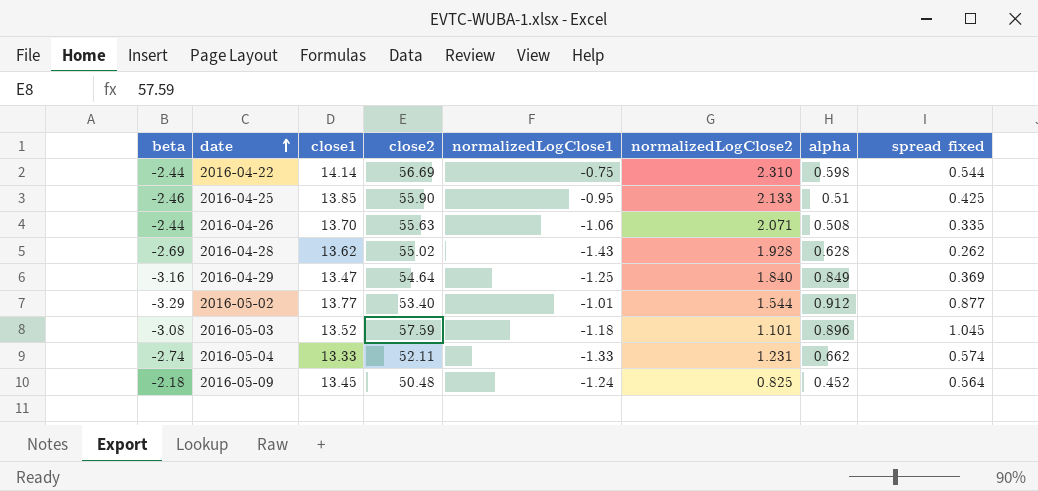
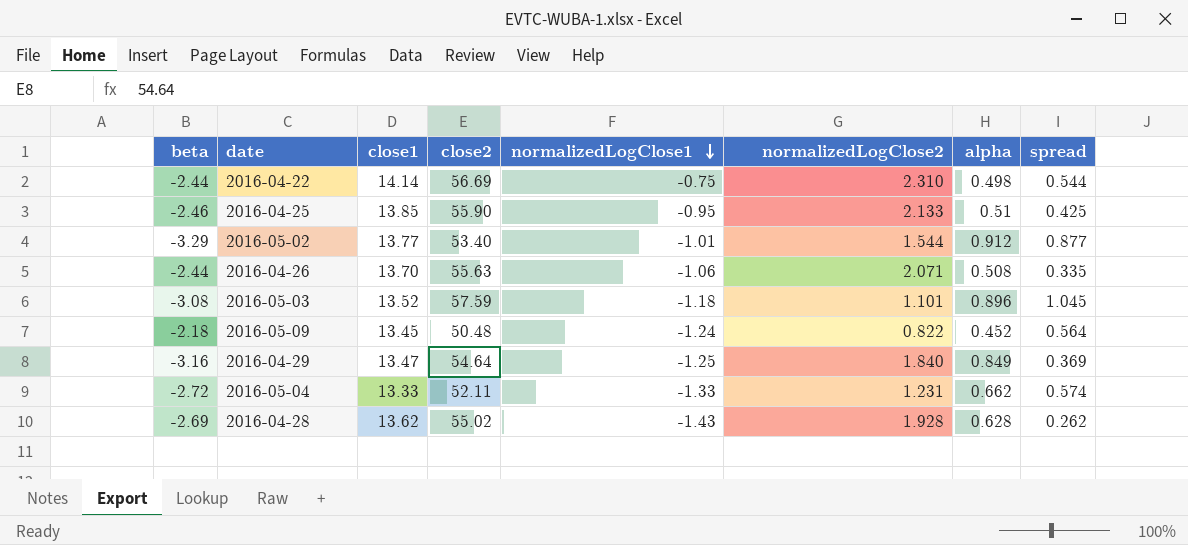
row order: date ascending -> normalizedLogClose1 descending
column name: spread fixed -> spread
2016-04-22 | alpha: 0.598 -> 0.498
2016-05-09 | normalizedLogClose2: 0.825 -> 0.822
2016-05-04 | beta: -2.74 -> -2.72

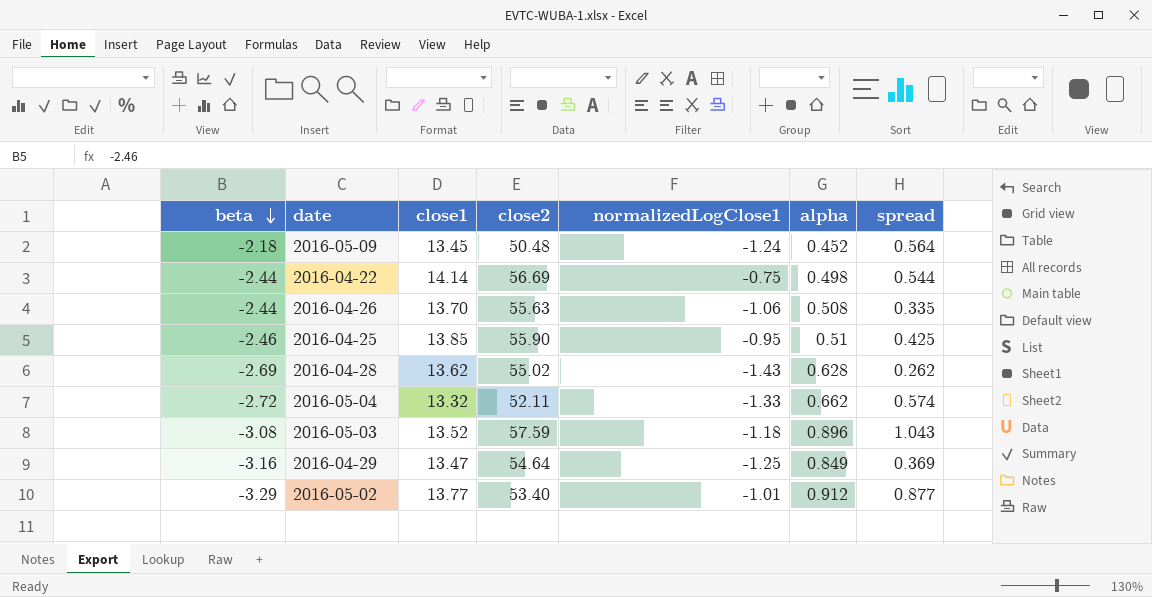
row order: normalizedLogClose1 descending -> beta descending
column normalizedLogClose2 | position: 6 -> none
2016-05-04 | close1: 13.33 -> 13.32
2016-05-03 | spread: 1.045 -> 1.043

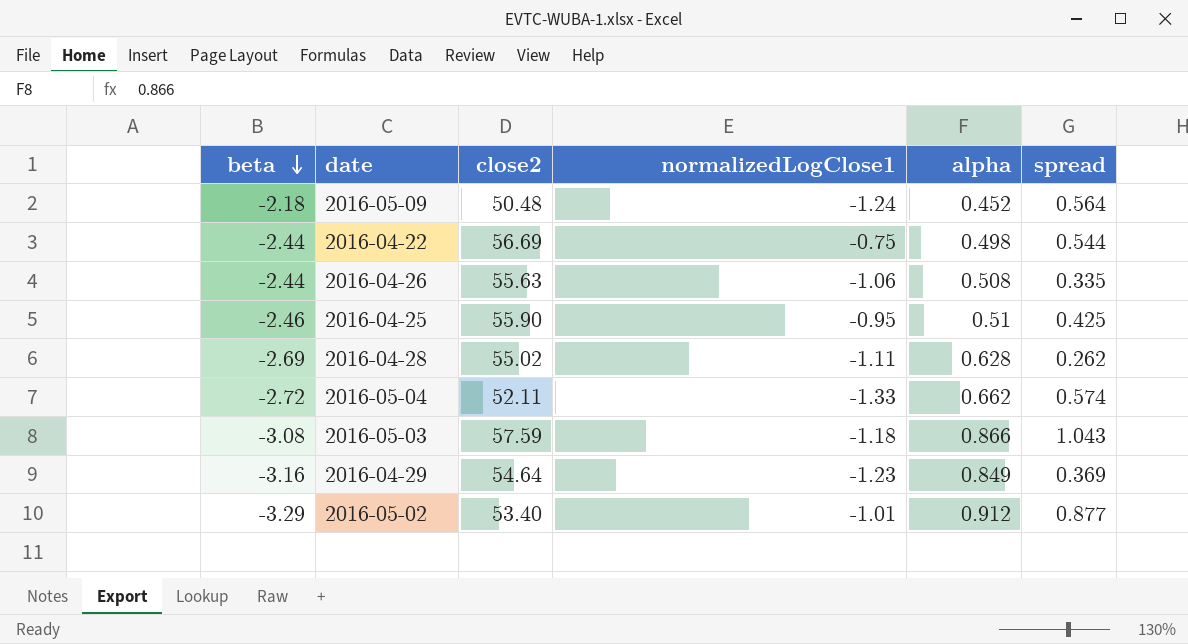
column close1 | position: 3 -> none
2016-04-28 | normalizedLogClose1: -1.43 -> -1.11
2016-05-03 | alpha: 0.896 -> 0.866
2016-04-29 | normalizedLogClose1: -1.25 -> -1.23

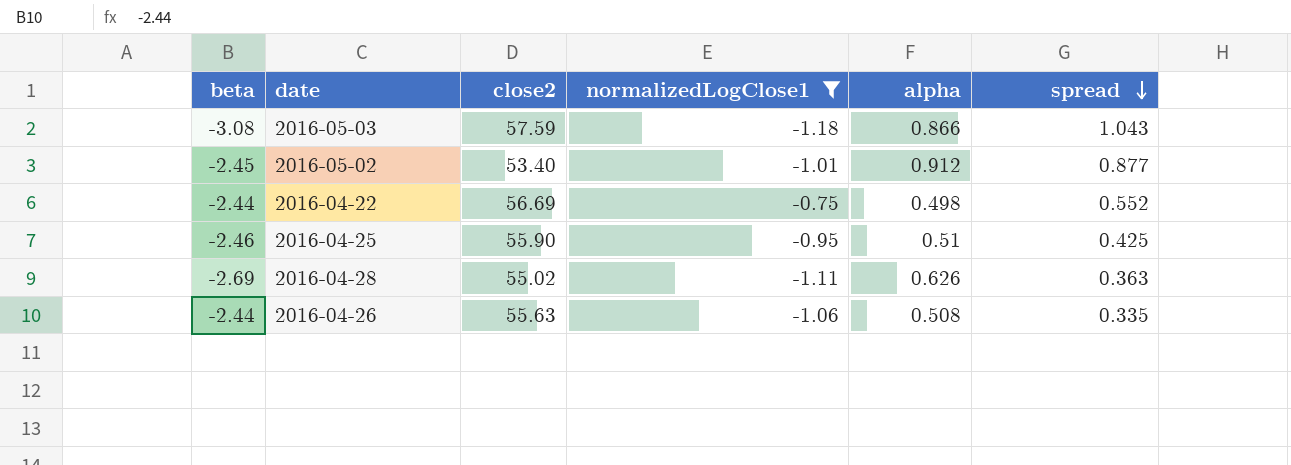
filter: none -> normalizedLogClose1 >= -1.18
row order: beta descending -> spread descending
2016-05-02 | beta: -3.29 -> -2.45
2016-04-22 | spread: 0.544 -> 0.552
2016-04-28 | alpha: 0.628 -> 0.626
2016-04-28 | spread: 0.262 -> 0.363

